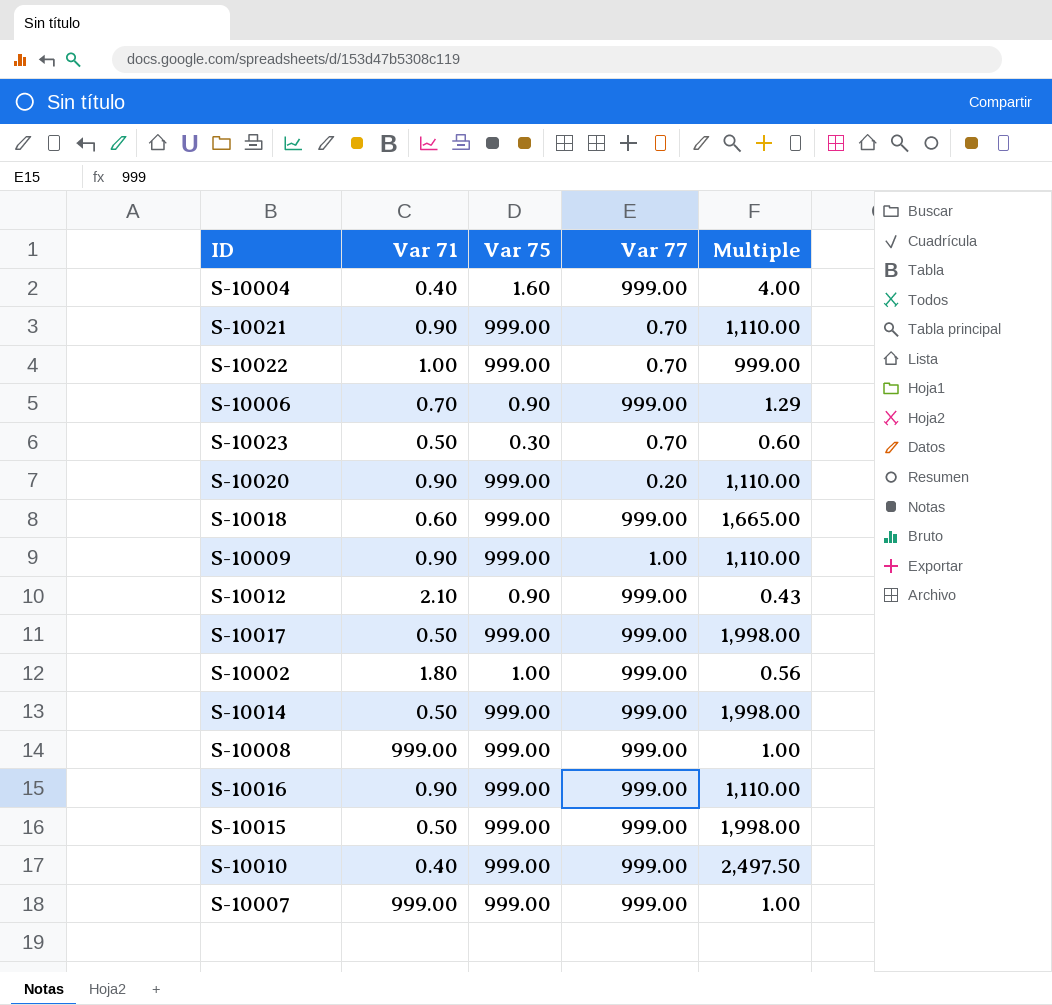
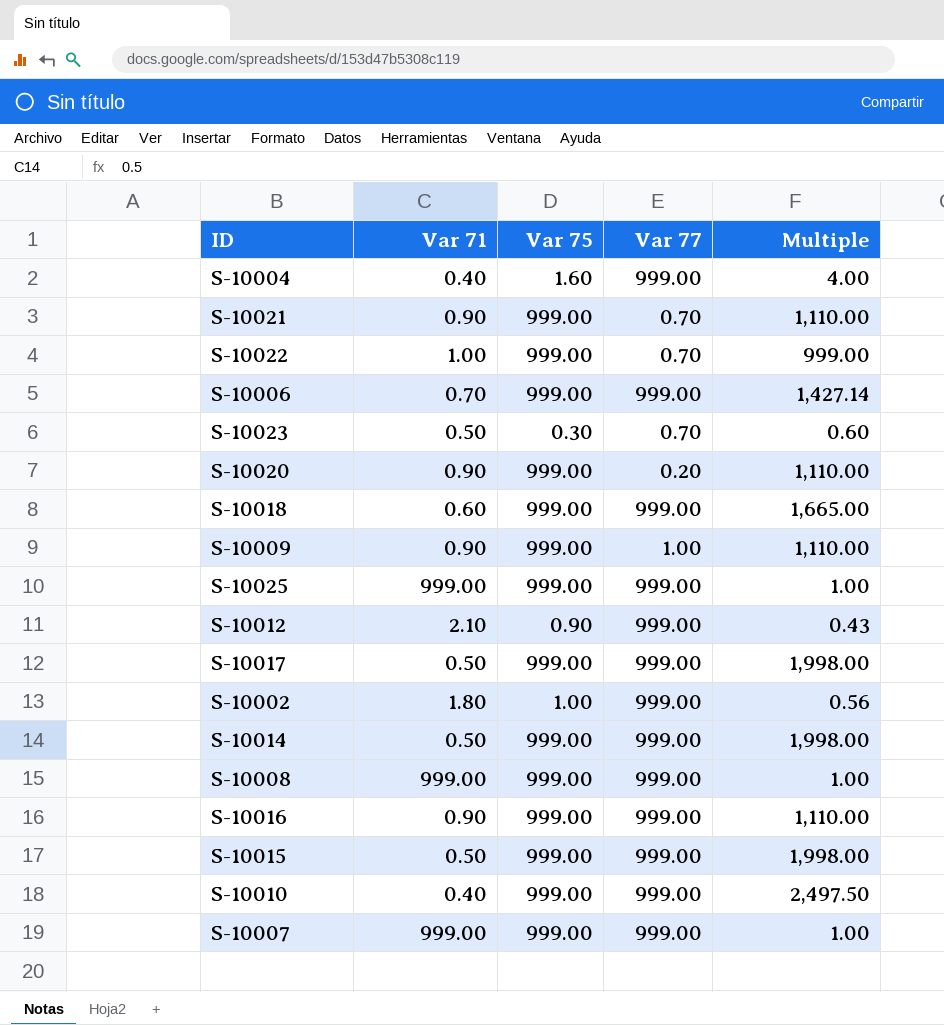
S-10006 | Var 75: 0.90 -> 999.00
S-10006 | Multiple: 1.29 -> 1,427.14
row S-10025: none -> 999.00 | 999.00 | 999.00 | 1.00

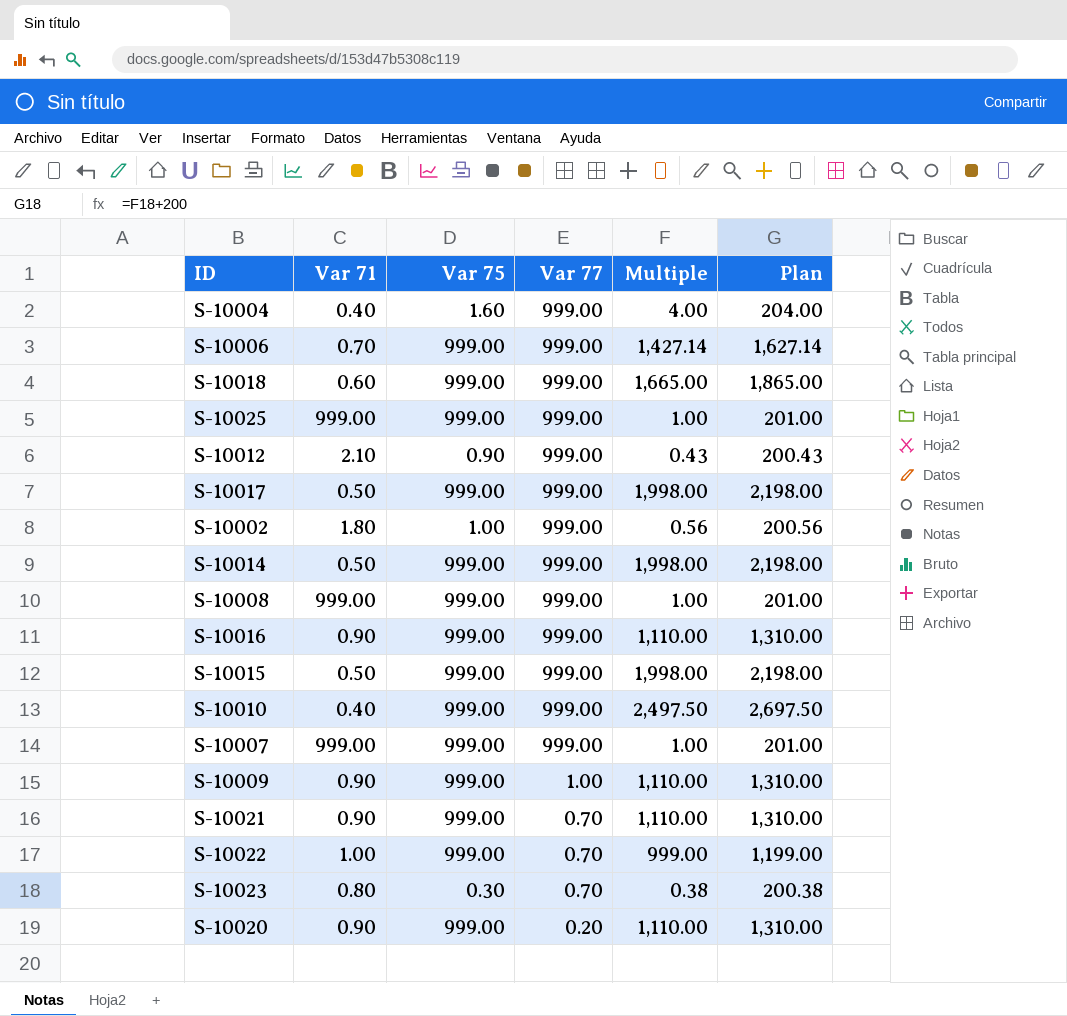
row order: none -> Var 77 descending
column Plan | formula: none -> [Multiple] + 200
S-10023 | Var 71: 0.50 -> 0.80
S-10023 | Multiple: 0.60 -> 0.38

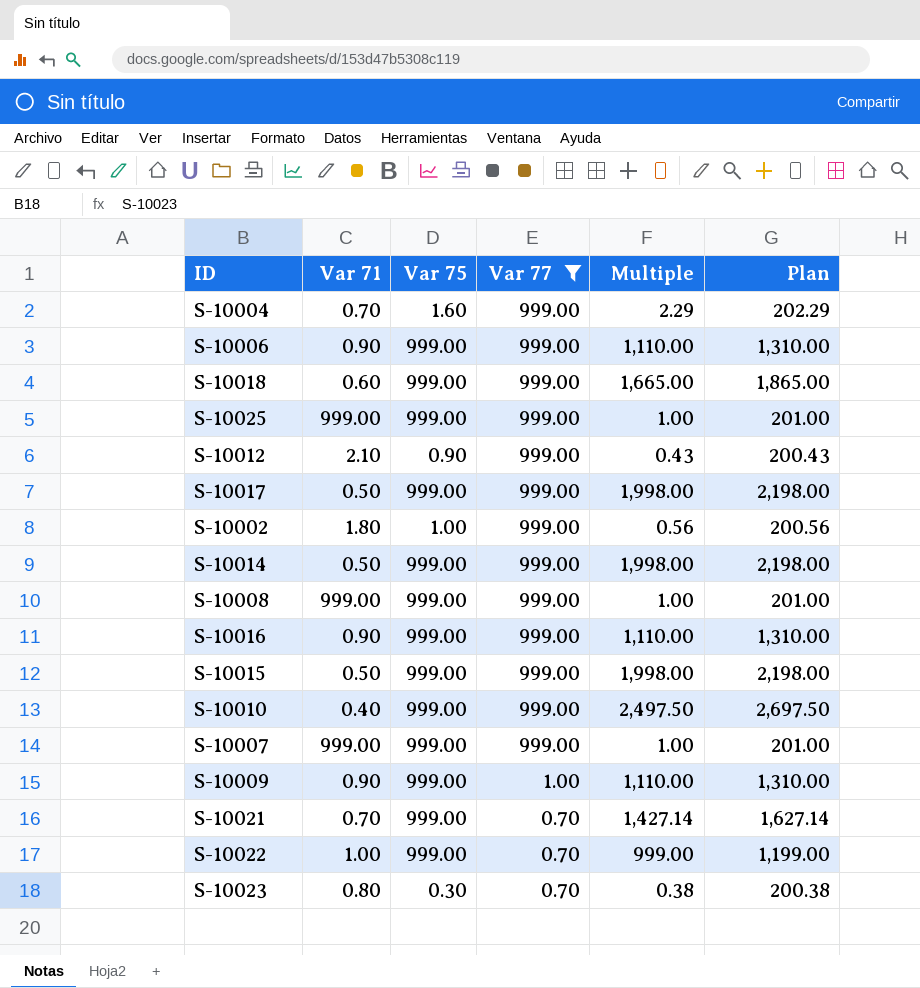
filter: none -> Var 77 != 0.20
S-10004 | Var 71: 0.40 -> 0.70
S-10004 | Multiple: 4.00 -> 2.29
S-10004 | Plan: 204.00 -> 202.29
S-10006 | Var 71: 0.70 -> 0.90
S-10006 | Multiple: 1,427.14 -> 1,110.00
S-10006 | Plan: 1,627.14 -> 1,310.00
S-10021 | Var 71: 0.90 -> 0.70
S-10021 | Multiple: 1,110.00 -> 1,427.14
S-10021 | Plan: 1,310.00 -> 1,627.14

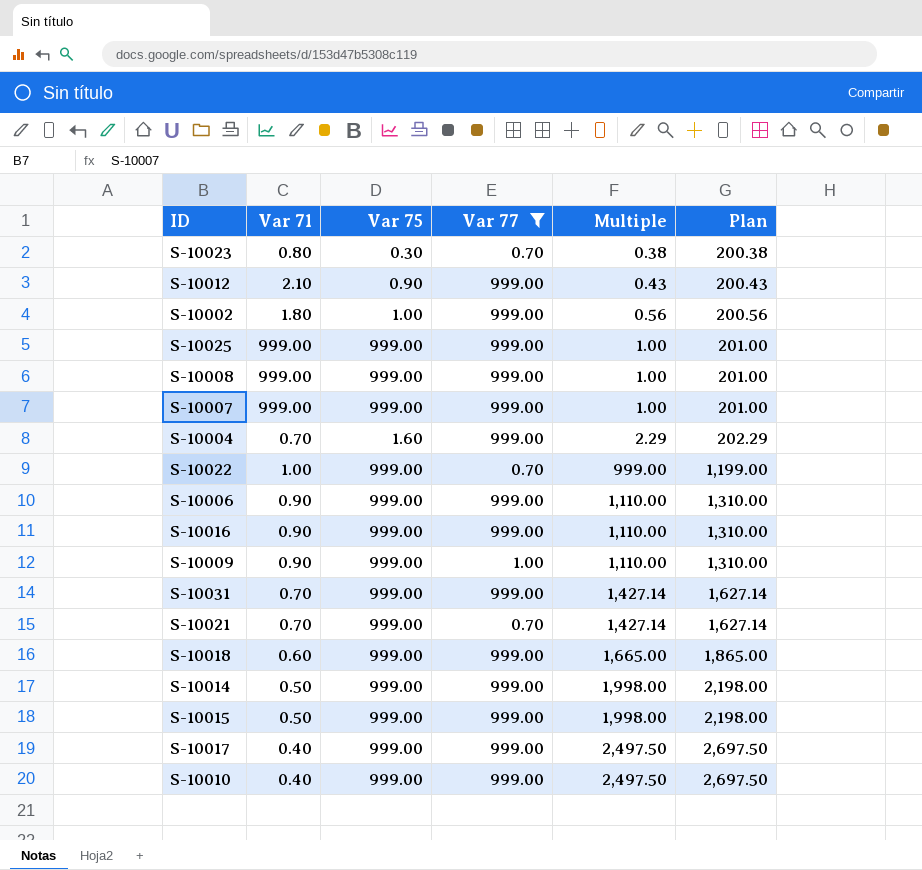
row order: Var 77 descending -> Multiple ascending
row S-10031: none -> 0.70 | 999.00 | 999.00 | 1,427.14 | 1,627.14
S-10017 | Var 71: 0.50 -> 0.40
S-10017 | Multiple: 1,998.00 -> 2,497.50
S-10017 | Plan: 2,198.00 -> 2,697.50

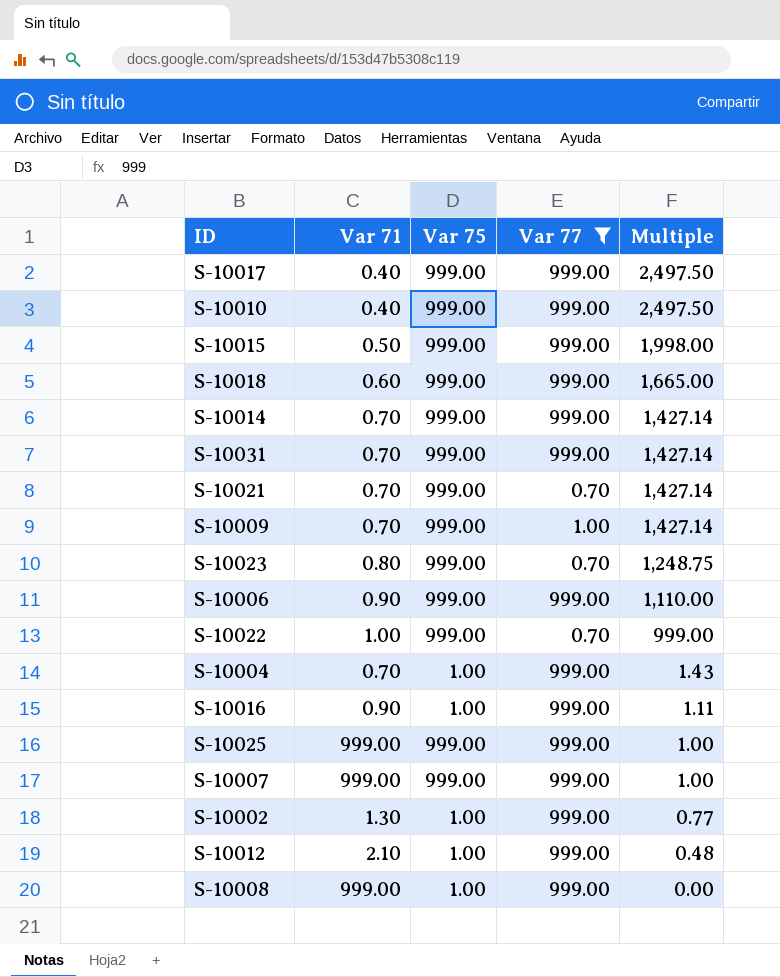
row order: Multiple ascending -> Multiple descending
column Plan | formula: [Multiple] + 200 -> none
S-10014 | Var 71: 0.50 -> 0.70
S-10014 | Multiple: 1,998.00 -> 1,427.14
S-10009 | Var 71: 0.90 -> 0.70
S-10009 | Multiple: 1,110.00 -> 1,427.14
S-10023 | Var 75: 0.30 -> 999.00
S-10023 | Multiple: 0.38 -> 1,248.75
S-10004 | Var 75: 1.60 -> 1.00
S-10004 | Multiple: 2.29 -> 1.43
S-10016 | Var 75: 999.00 -> 1.00
S-10016 | Multiple: 1,110.00 -> 1.11
S-10002 | Var 71: 1.80 -> 1.30
S-10002 | Multiple: 0.56 -> 0.77
S-10012 | Var 75: 0.90 -> 1.00
S-10012 | Multiple: 0.43 -> 0.48
S-10008 | Var 75: 999.00 -> 1.00
S-10008 | Multiple: 1.00 -> 0.00

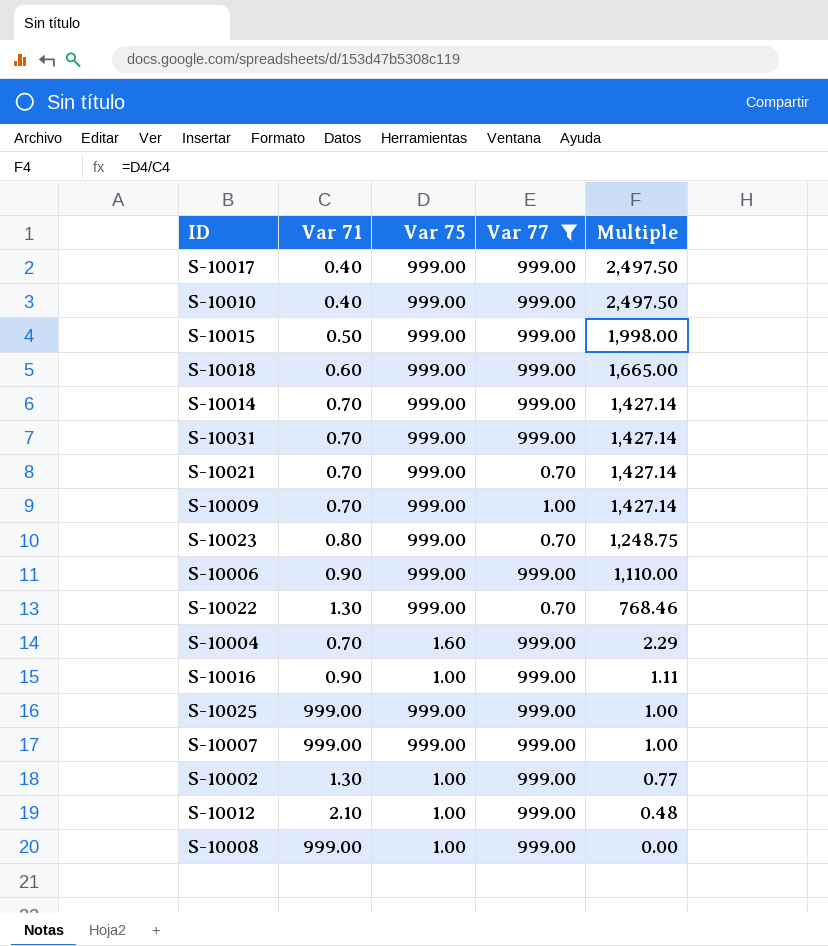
S-10022 | Var 71: 1.00 -> 1.30
S-10022 | Multiple: 999.00 -> 768.46
S-10004 | Var 75: 1.00 -> 1.60
S-10004 | Multiple: 1.43 -> 2.29

